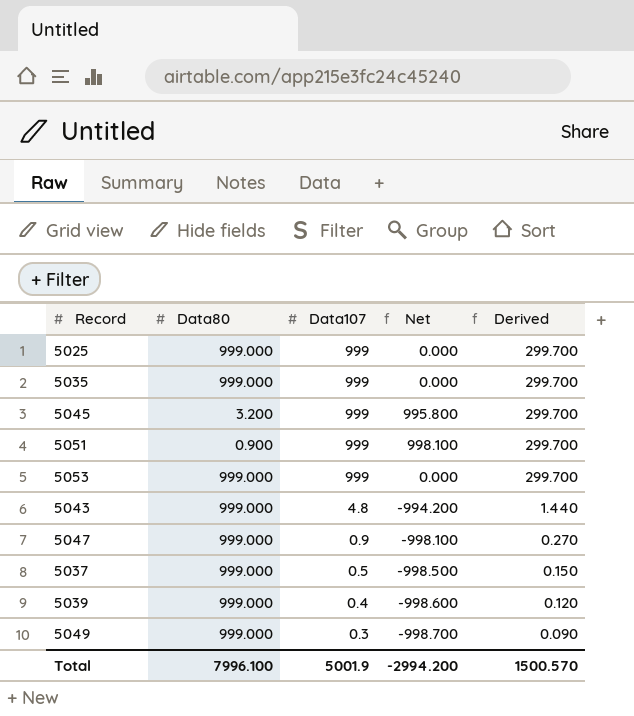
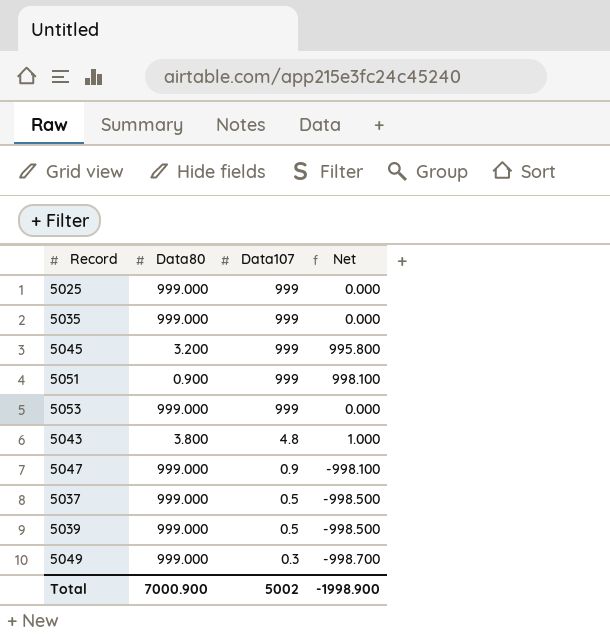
column Derived | formula: [Data107] * 0.3 -> none
5043 | Data80: 999.000 -> 3.800
5043 | Net: -994.200 -> 1.000
5039 | Data107: 0.4 -> 0.5
5039 | Net: -998.600 -> -998.500
Total | Data80: 7996.100 -> 7000.900
Total | Data107: 5001.9 -> 5002
Total | Net: -2994.200 -> -1998.900

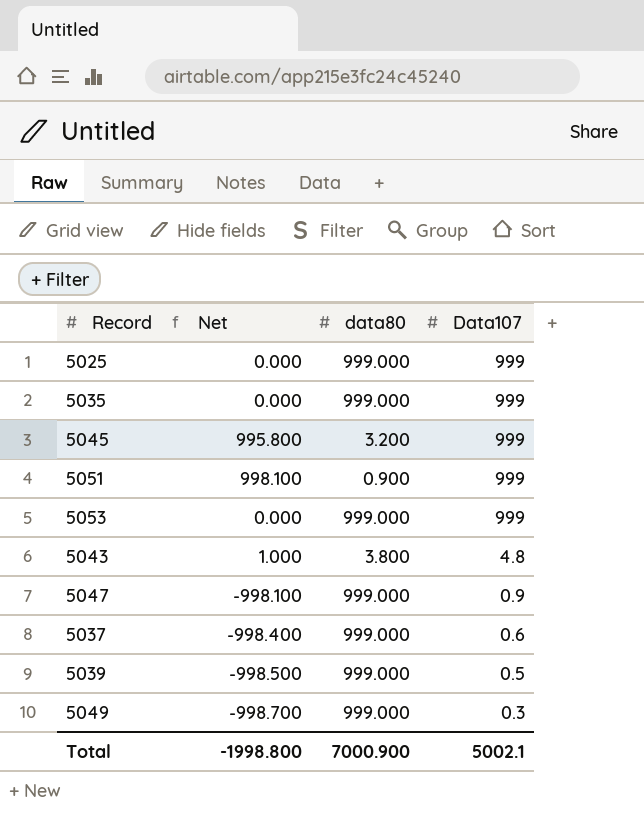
column Net | position: 4 -> 2
column name: Data80 -> data80
5037 | Net: -998.500 -> -998.400
5037 | Data107: 0.5 -> 0.6
Total | Net: -1998.900 -> -1998.800
Total | Data107: 5002 -> 5002.1

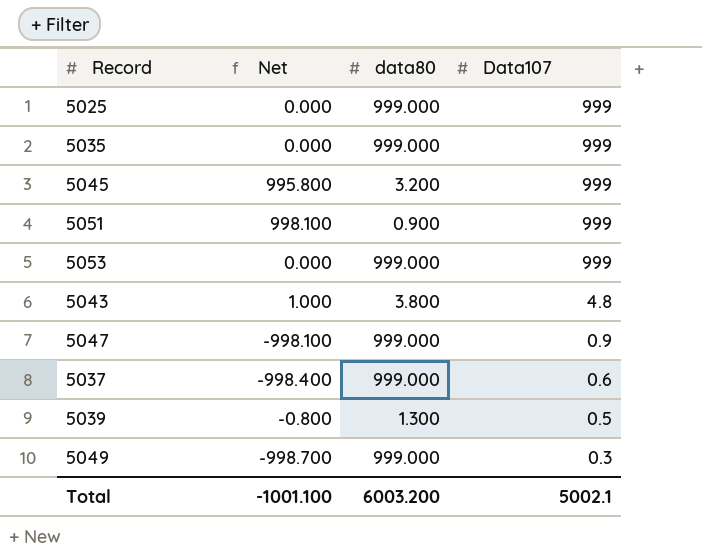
5039 | Net: -998.500 -> -0.800
5039 | data80: 999.000 -> 1.300
Total | Net: -1998.800 -> -1001.100
Total | data80: 7000.900 -> 6003.200

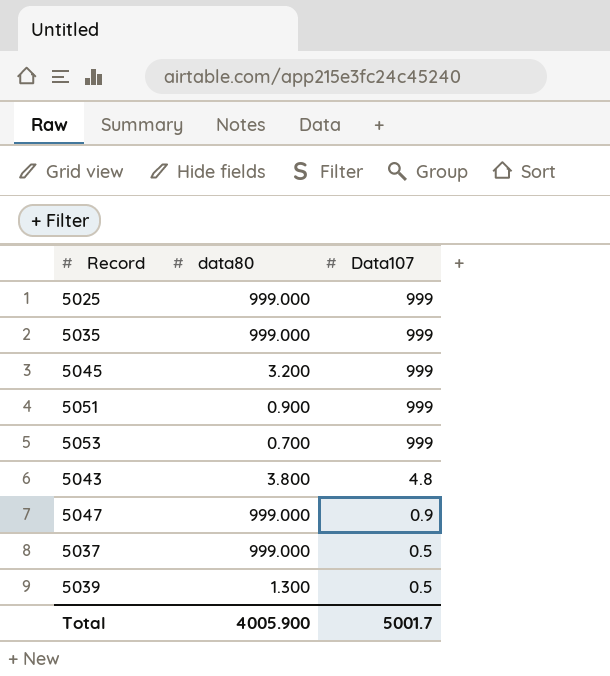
column Net | formula: [Data107] - [data80] -> none
row 5049: -998.700 | 999.000 | 0.3 -> none
5053 | data80: 999.000 -> 0.700
5037 | Data107: 0.6 -> 0.5
Total | data80: 6003.200 -> 4005.900
Total | Data107: 5002.1 -> 5001.7

